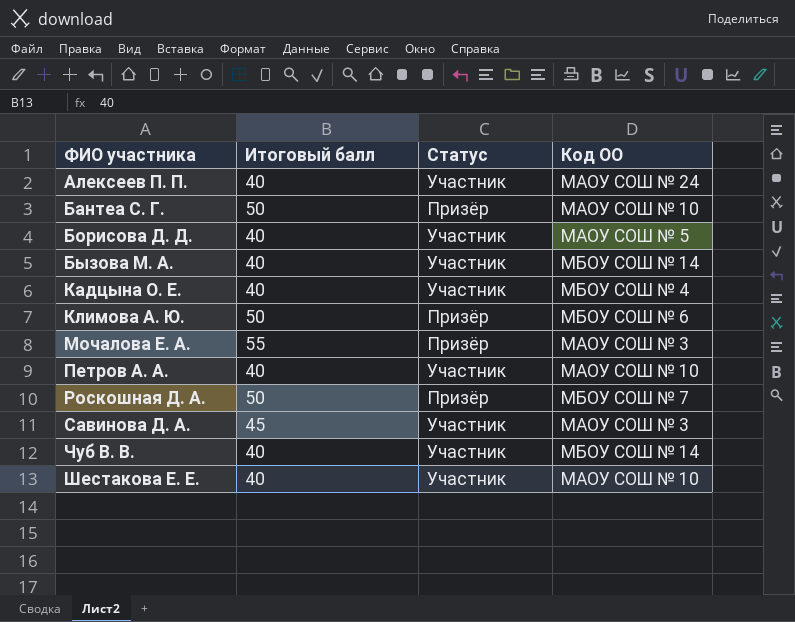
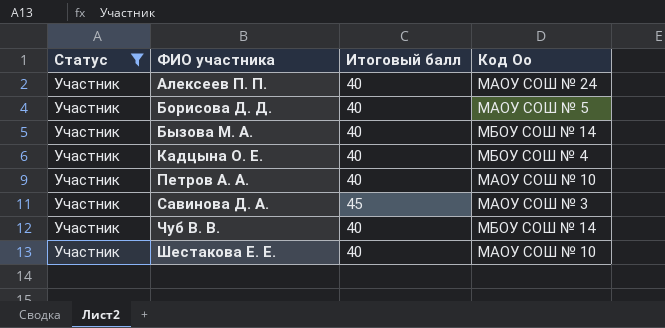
filter: none -> Статус = Участник
column Статус | position: 3 -> 1
column name: Код ОО -> Код Оо

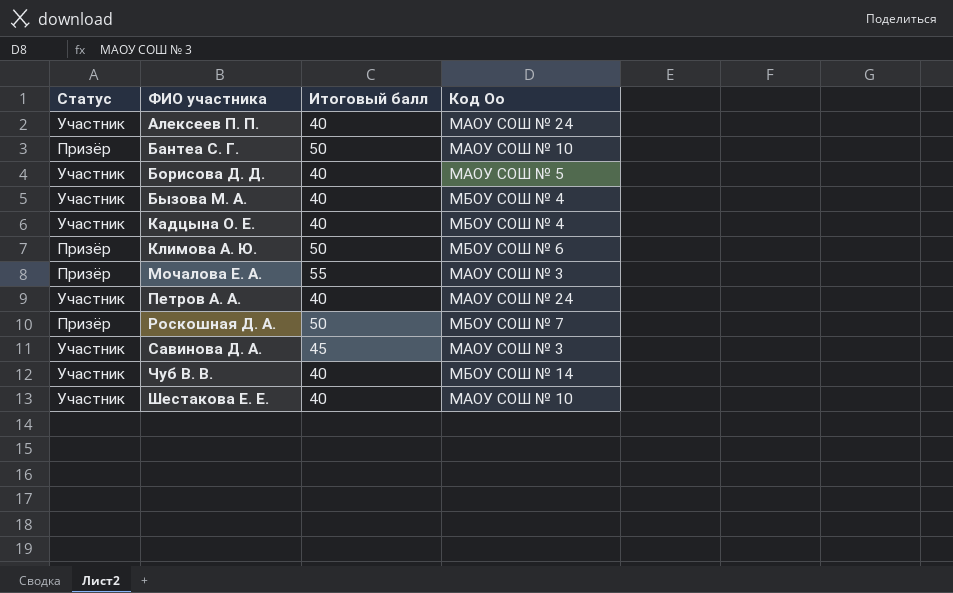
filter: Статус = Участник -> none
Бызова М. А. | Код Оо: МБОУ СОШ № 14 -> МБОУ СОШ № 4
Петров А. А. | Код Оо: МАОУ СОШ № 10 -> МАОУ СОШ № 24

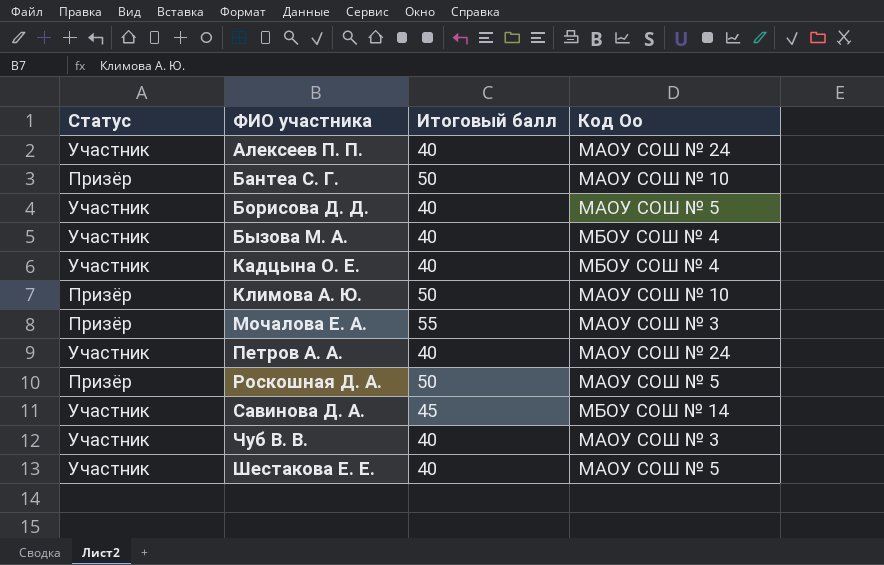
Климова А. Ю. | Код Оо: МБОУ СОШ № 6 -> МАОУ СОШ № 10
Роскошная Д. А. | Код Оо: МБОУ СОШ № 7 -> МАОУ СОШ № 5
Савинова Д. А. | Код Оо: МАОУ СОШ № 3 -> МБОУ СОШ № 14
Чуб В. В. | Код Оо: МБОУ СОШ № 14 -> МАОУ СОШ № 3
Шестакова Е. Е. | Код Оо: МАОУ СОШ № 10 -> МАОУ СОШ № 5

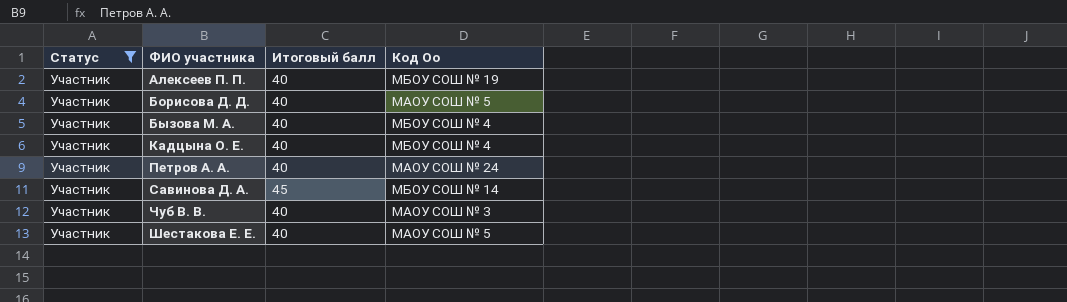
filter: none -> Статус = Участник
Алексеев П. П. | Код Оо: МАОУ СОШ № 24 -> МБОУ СОШ № 19

